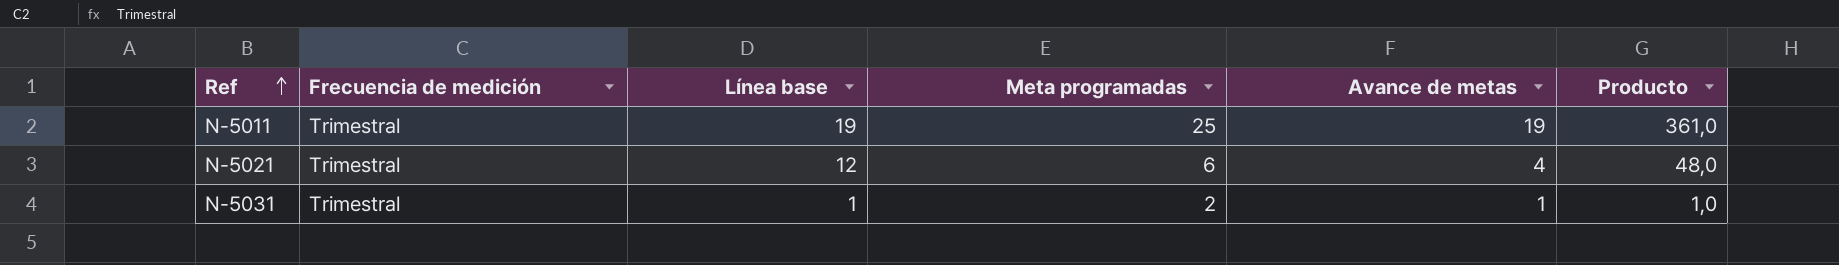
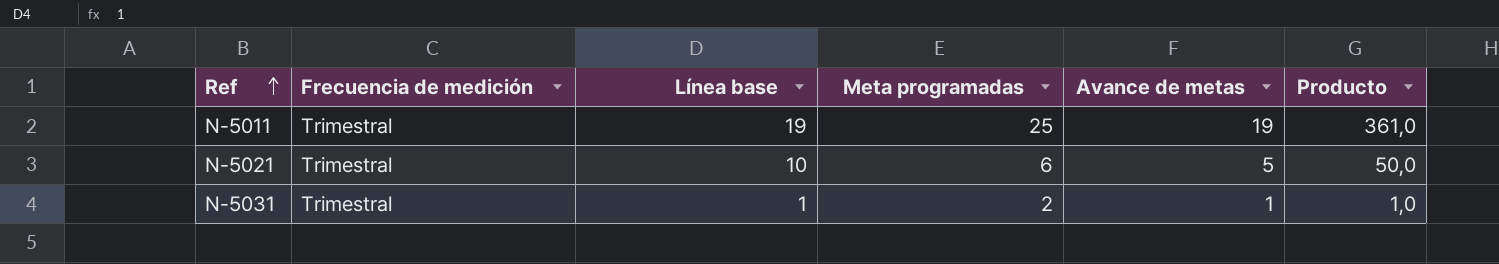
N-5021 | Línea base: 12 -> 10
N-5021 | Avance de metas: 4 -> 5
N-5021 | Producto: 48,0 -> 50,0

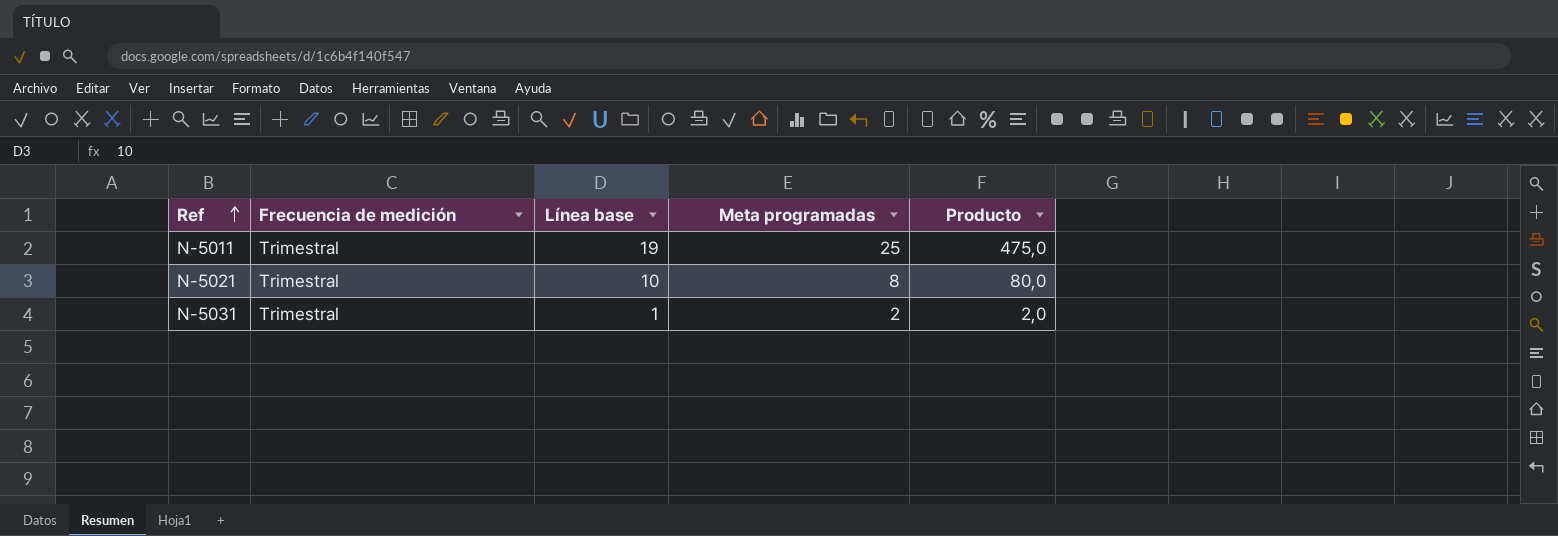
column Avance de metas | position: 5 -> none
column Producto | formula: [Línea base] * [Avance de metas] -> [Línea base] * [Meta programadas]
N-5021 | Meta programadas: 6 -> 8

